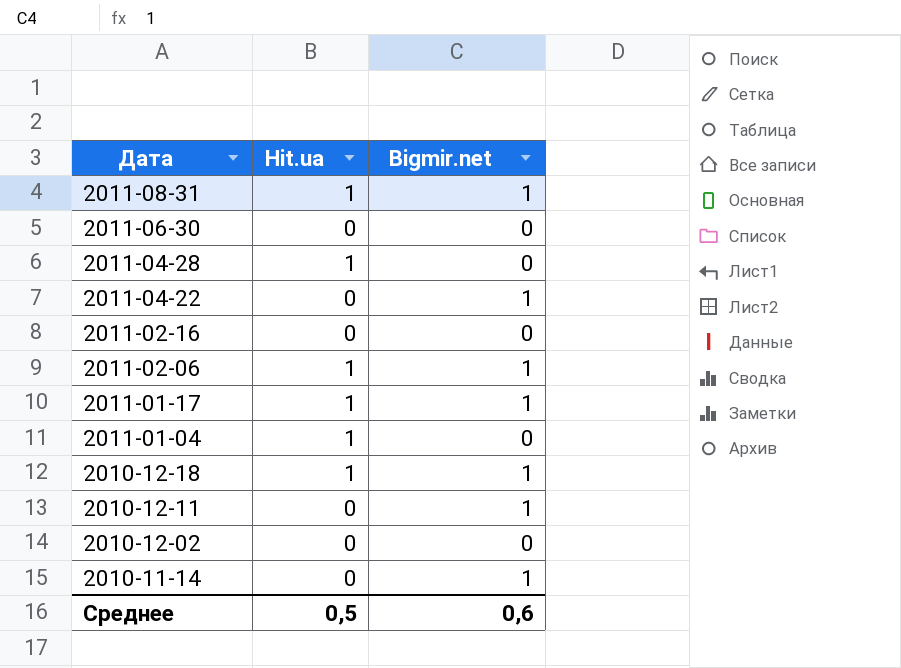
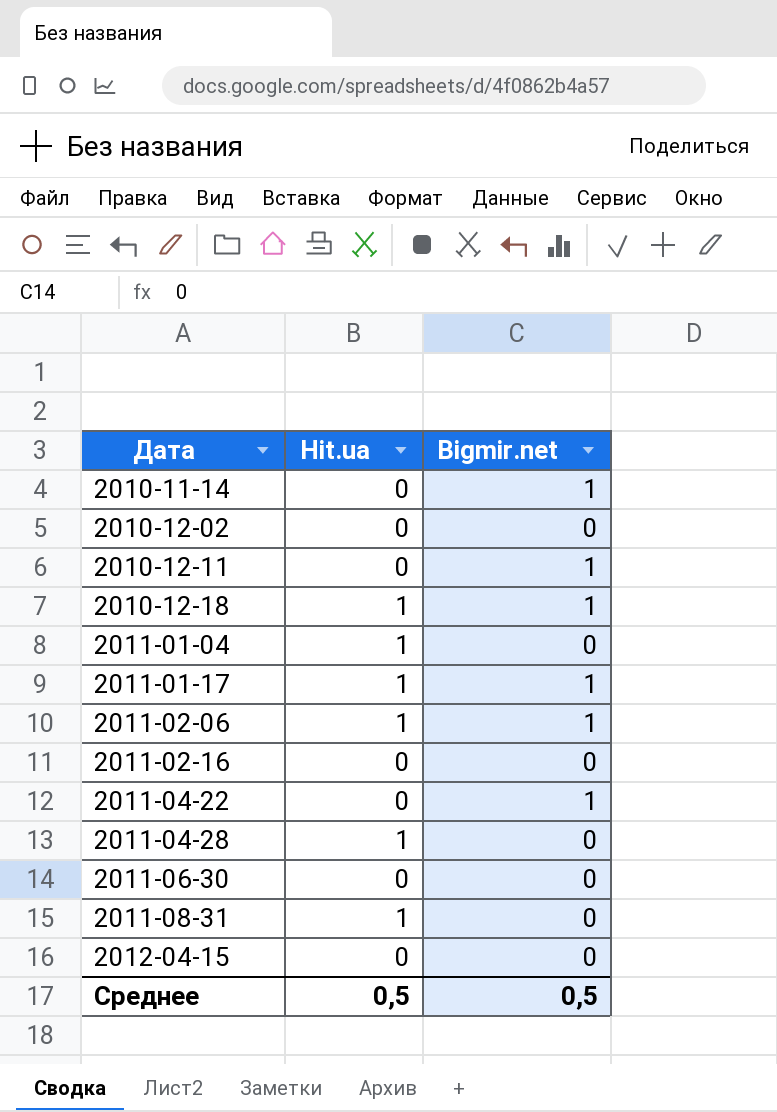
row order: Дата descending -> Дата ascending
2011-08-31 | Bigmir.net: 1 -> 0
row 2012-04-15: none -> 0 | 0
Среднее | Bigmir.net: 0,6 -> 0,5

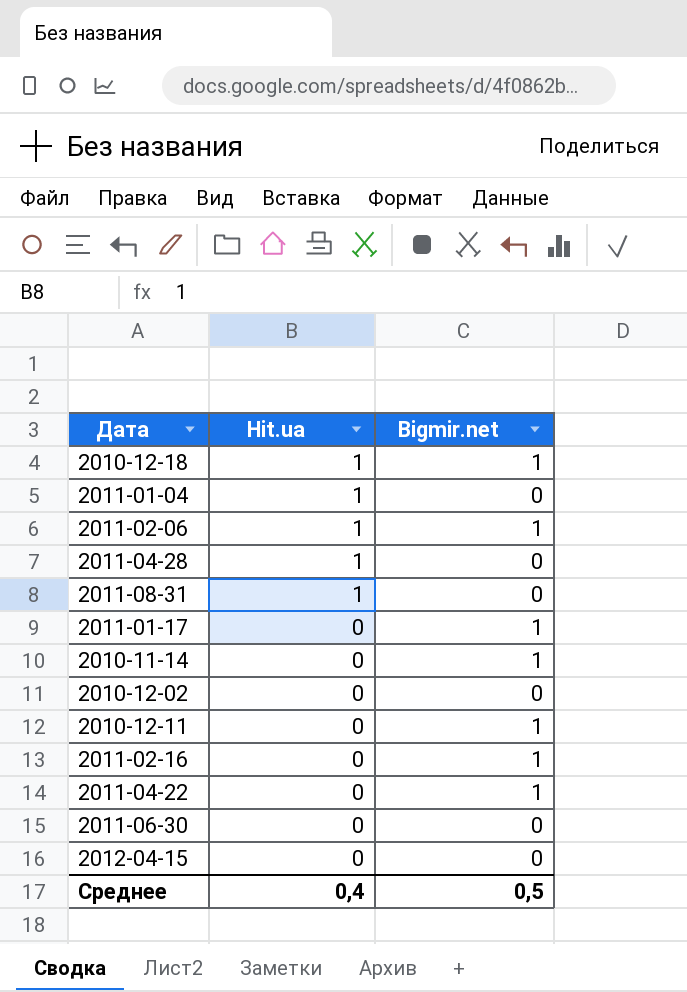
row order: Дата ascending -> Hit.ua descending
2011-01-17 | Hit.ua: 1 -> 0
2011-02-16 | Bigmir.net: 0 -> 1
Среднее | Hit.ua: 0,5 -> 0,4

